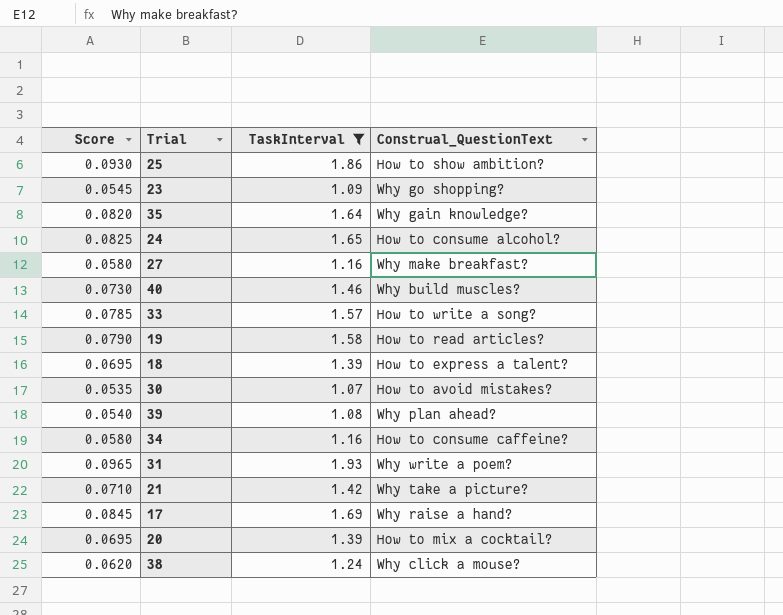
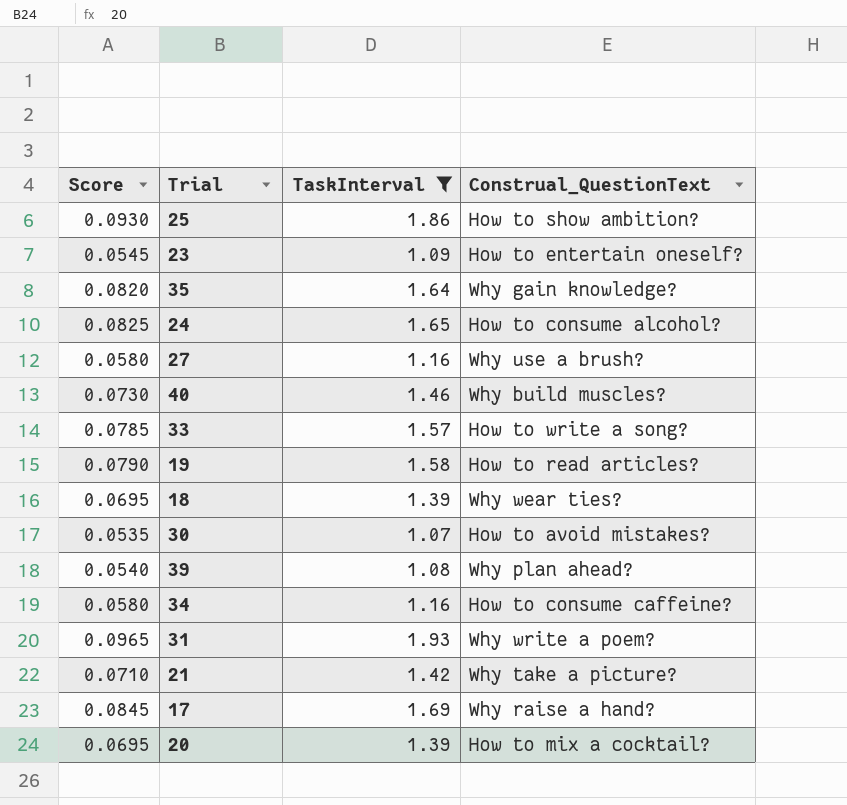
row 38: 0.0620 | 1.24 | Why click a mouse? -> none
23 | Construal_QuestionText: Why go shopping? -> How to entertain oneself?
27 | Construal_QuestionText: Why make breakfast? -> Why use a brush?
18 | Construal_QuestionText: How to express a talent? -> Why wear ties?

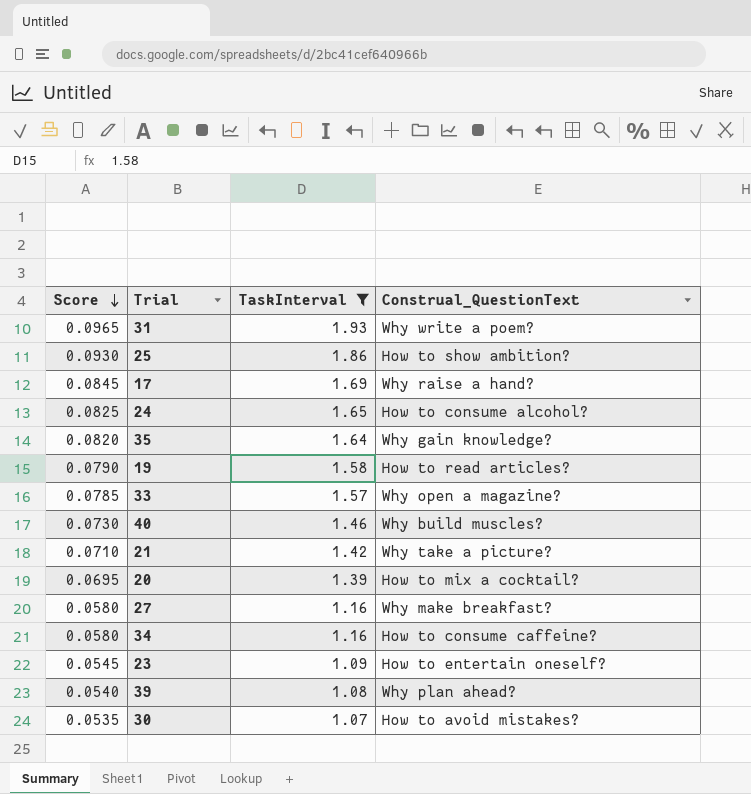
row order: none -> Score descending
row 18: 0.0695 | 1.39 | Why wear ties? -> none
33 | Construal_QuestionText: How to write a song? -> Why open a magazine?
27 | Construal_QuestionText: Why use a brush? -> Why make breakfast?

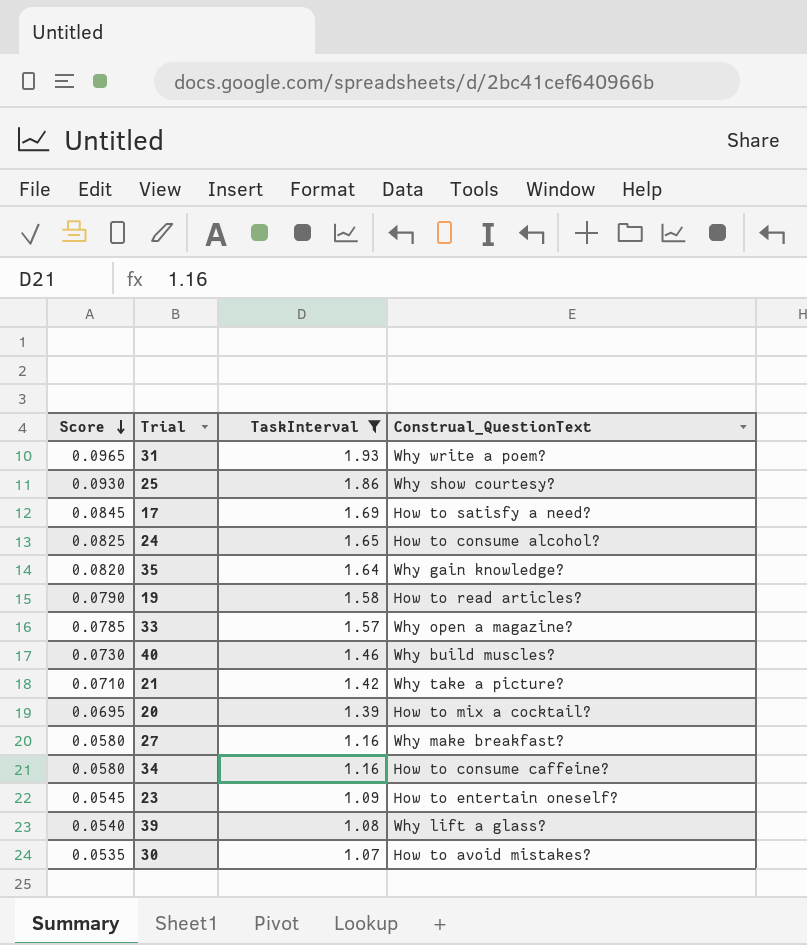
25 | Construal_QuestionText: How to show ambition? -> Why show courtesy?
17 | Construal_QuestionText: Why raise a hand? -> How to satisfy a need?
39 | Construal_QuestionText: Why plan ahead? -> Why lift a glass?

